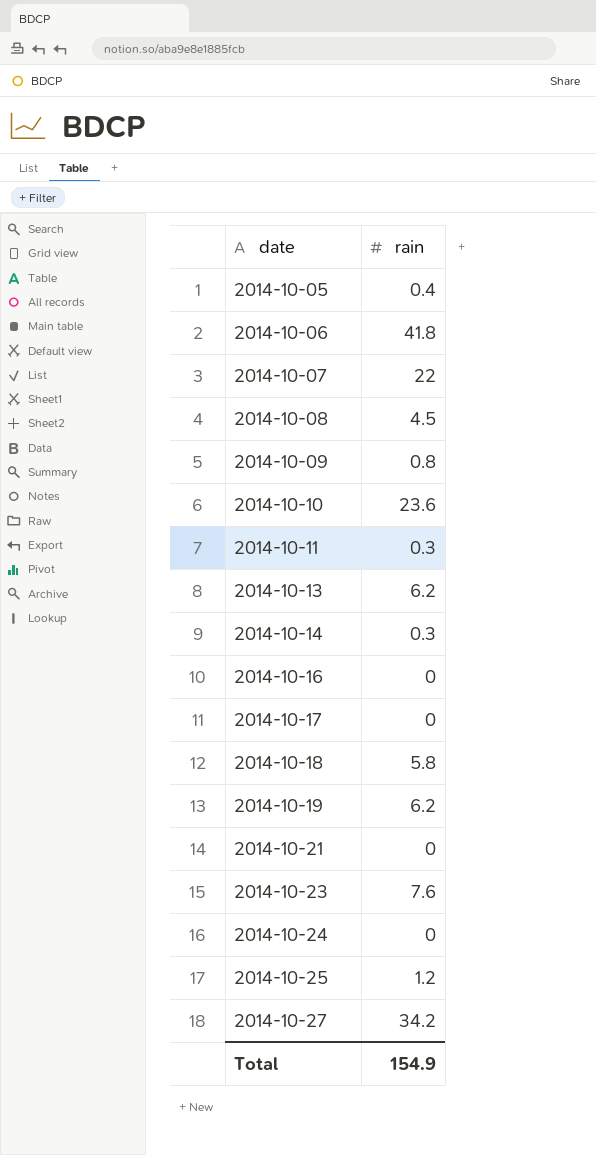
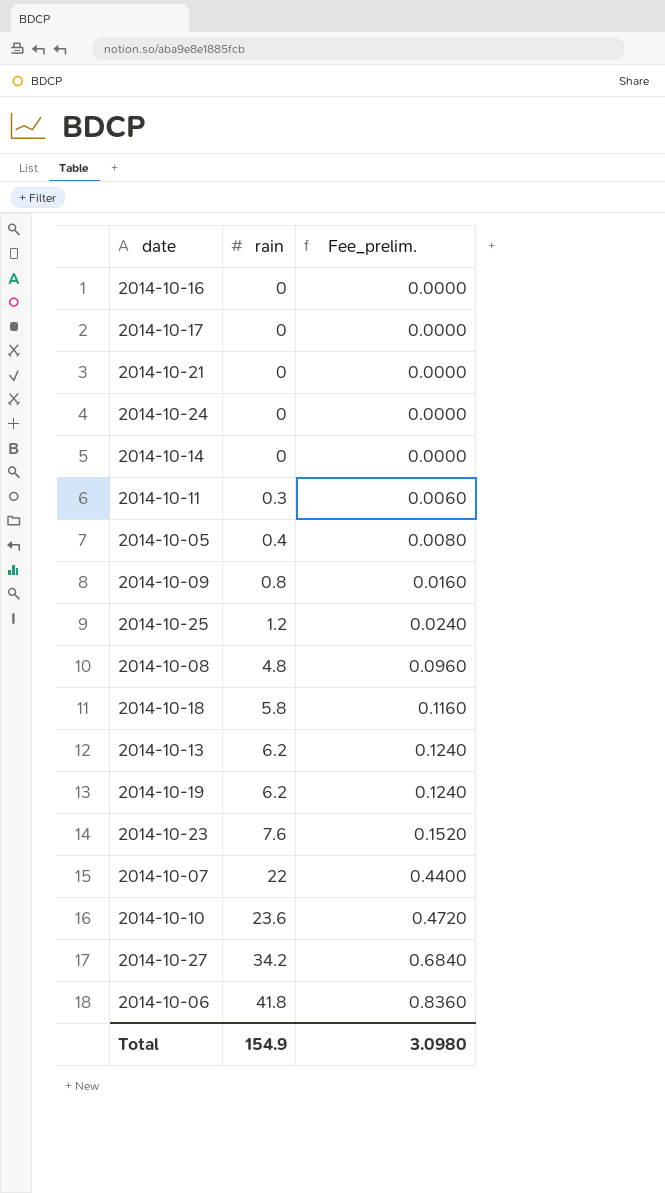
row order: date ascending -> rain ascending
column Fee_prelim. | formula: none -> [rain] * 0.02
2014-10-14 | rain: 0.3 -> 0
2014-10-08 | rain: 4.5 -> 4.8

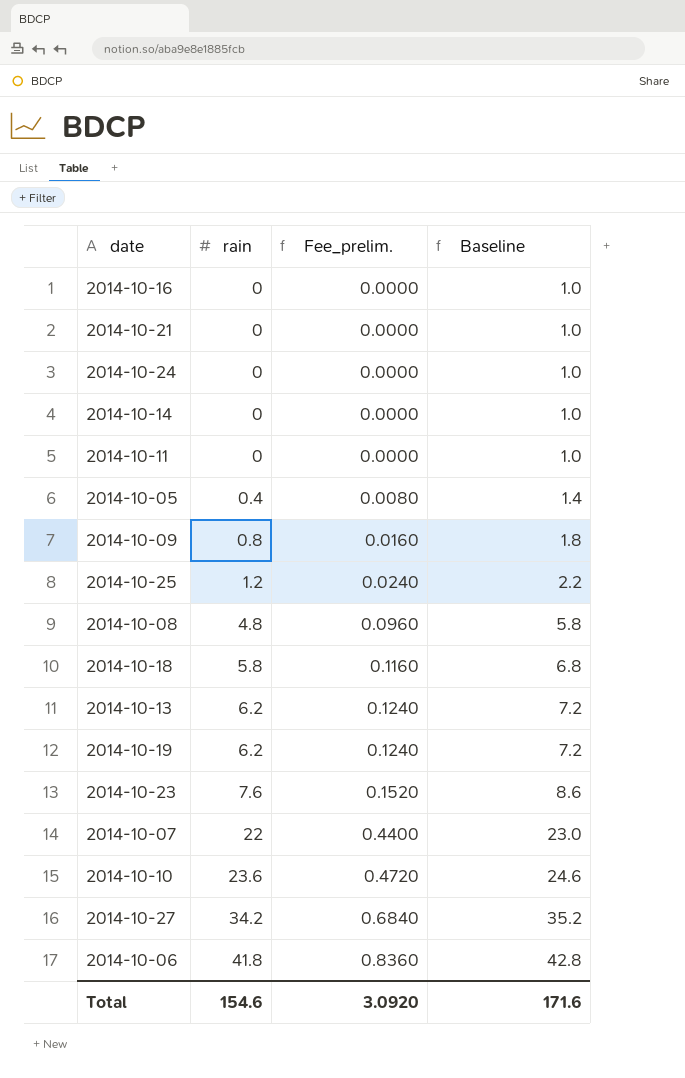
column Baseline | formula: none -> [rain] + 1
row 2014-10-17: 0 | 0.0000 -> none
2014-10-11 | rain: 0.3 -> 0
2014-10-11 | Fee_prelim.: 0.0060 -> 0.0000
Total | rain: 154.9 -> 154.6
Total | Fee_prelim.: 3.0980 -> 3.0920

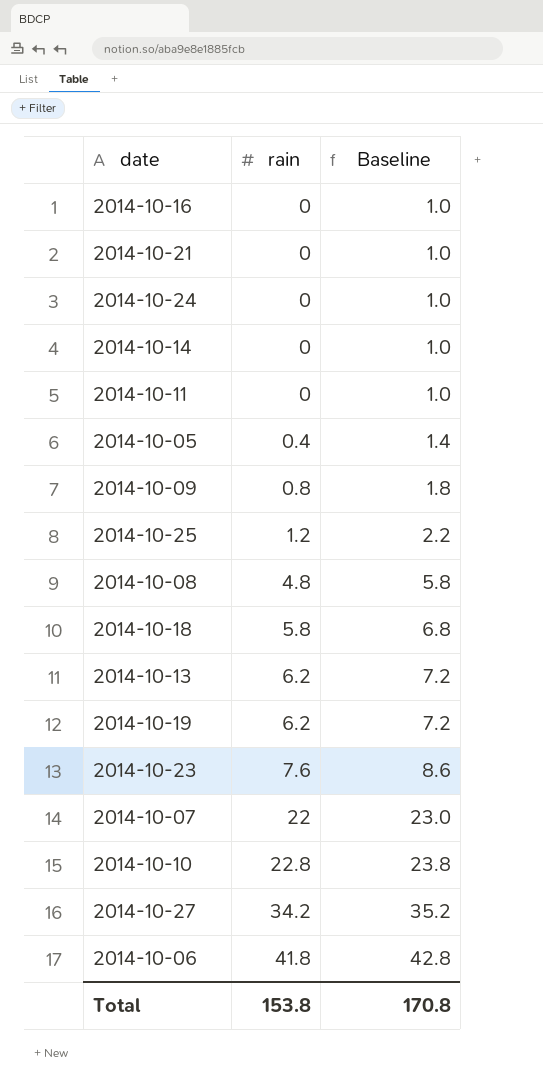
column Fee_prelim. | formula: [rain] * 0.02 -> none
2014-10-10 | rain: 23.6 -> 22.8
2014-10-10 | Baseline: 24.6 -> 23.8
Total | rain: 154.6 -> 153.8
Total | Baseline: 171.6 -> 170.8

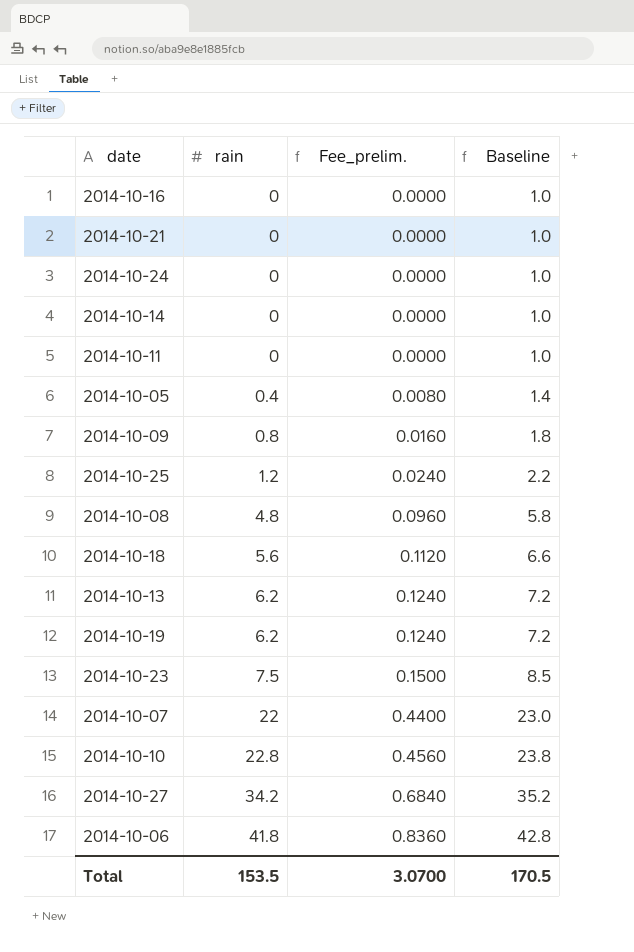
column Fee_prelim. | formula: none -> [rain] * 0.02
2014-10-18 | rain: 5.8 -> 5.6
2014-10-18 | Baseline: 6.8 -> 6.6
2014-10-23 | rain: 7.6 -> 7.5
2014-10-23 | Baseline: 8.6 -> 8.5
Total | rain: 153.8 -> 153.5
Total | Baseline: 170.8 -> 170.5

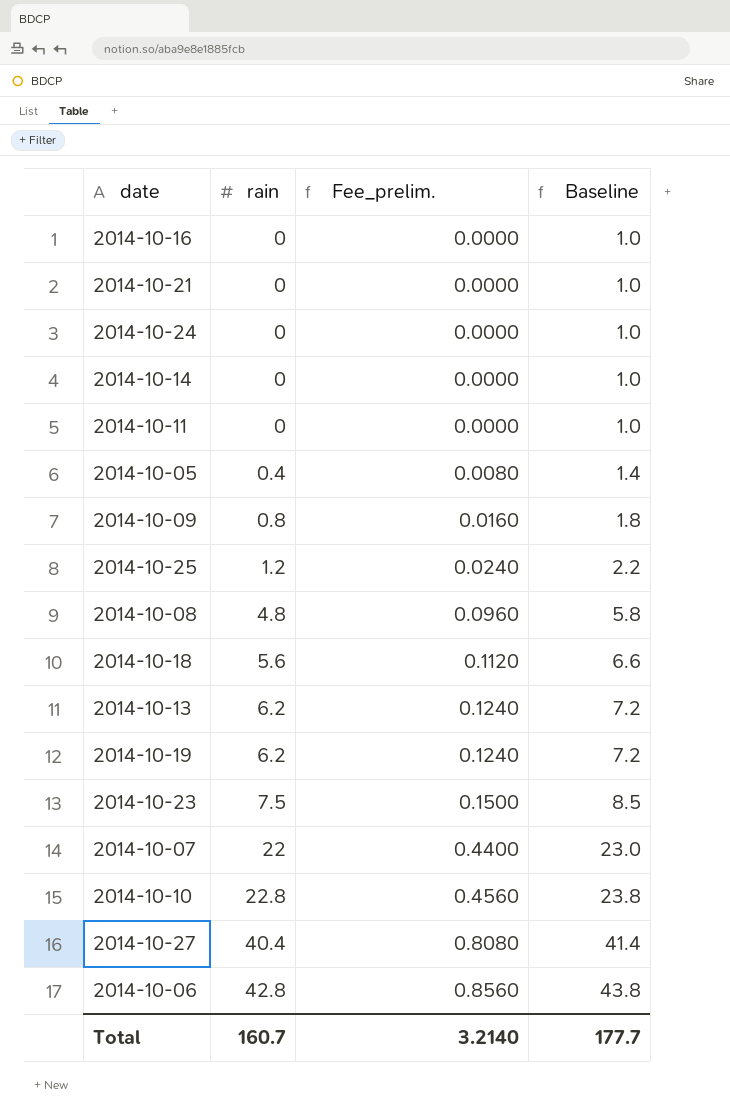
2014-10-27 | rain: 34.2 -> 40.4
2014-10-27 | Fee_prelim.: 0.6840 -> 0.8080
2014-10-27 | Baseline: 35.2 -> 41.4
2014-10-06 | rain: 41.8 -> 42.8
2014-10-06 | Fee_prelim.: 0.8360 -> 0.8560
2014-10-06 | Baseline: 42.8 -> 43.8
Total | rain: 153.5 -> 160.7
Total | Fee_prelim.: 3.0700 -> 3.2140
Total | Baseline: 170.5 -> 177.7

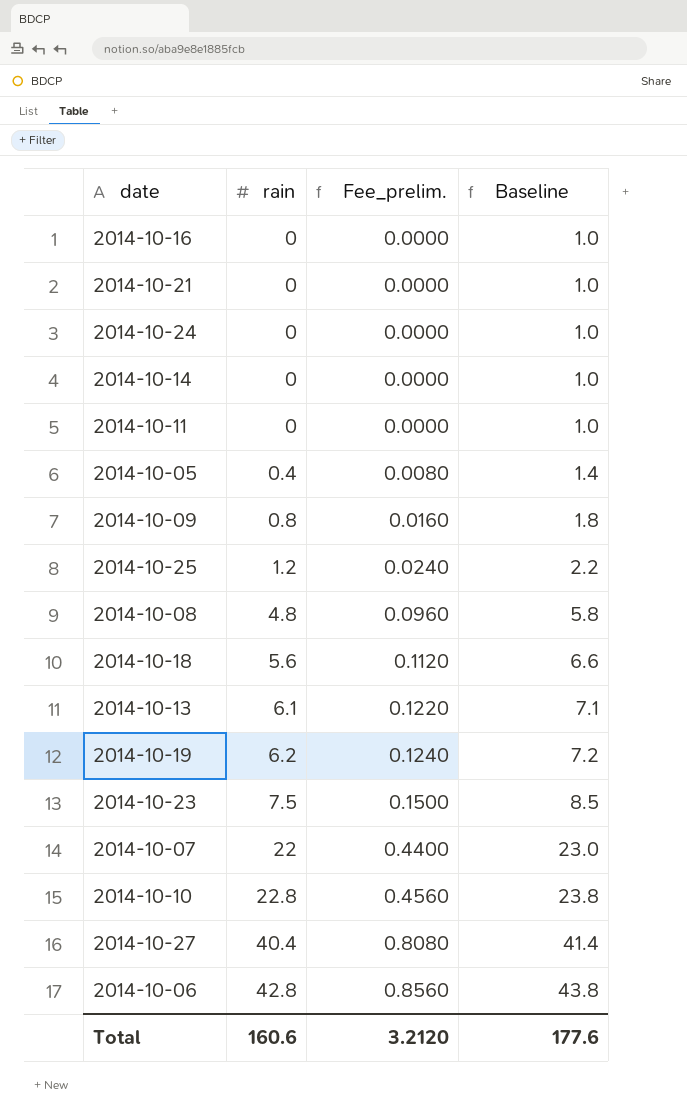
2014-10-13 | rain: 6.2 -> 6.1
2014-10-13 | Fee_prelim.: 0.1240 -> 0.1220
2014-10-13 | Baseline: 7.2 -> 7.1
Total | rain: 160.7 -> 160.6
Total | Fee_prelim.: 3.2140 -> 3.2120
Total | Baseline: 177.7 -> 177.6

